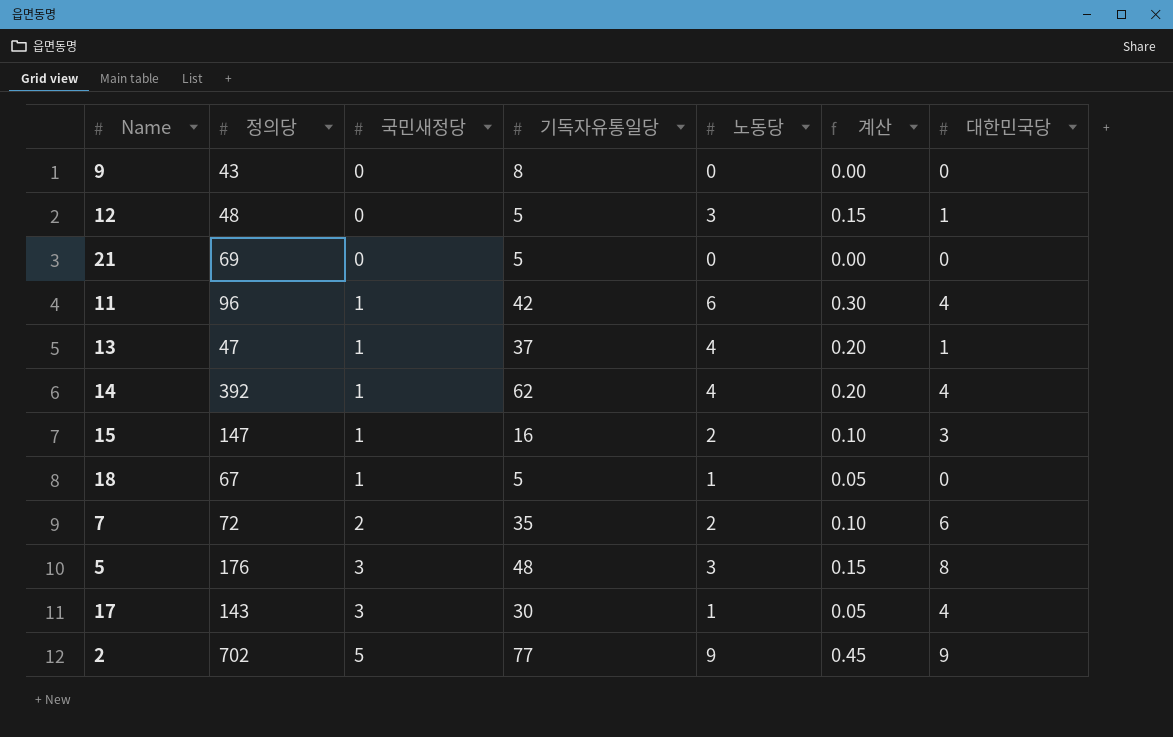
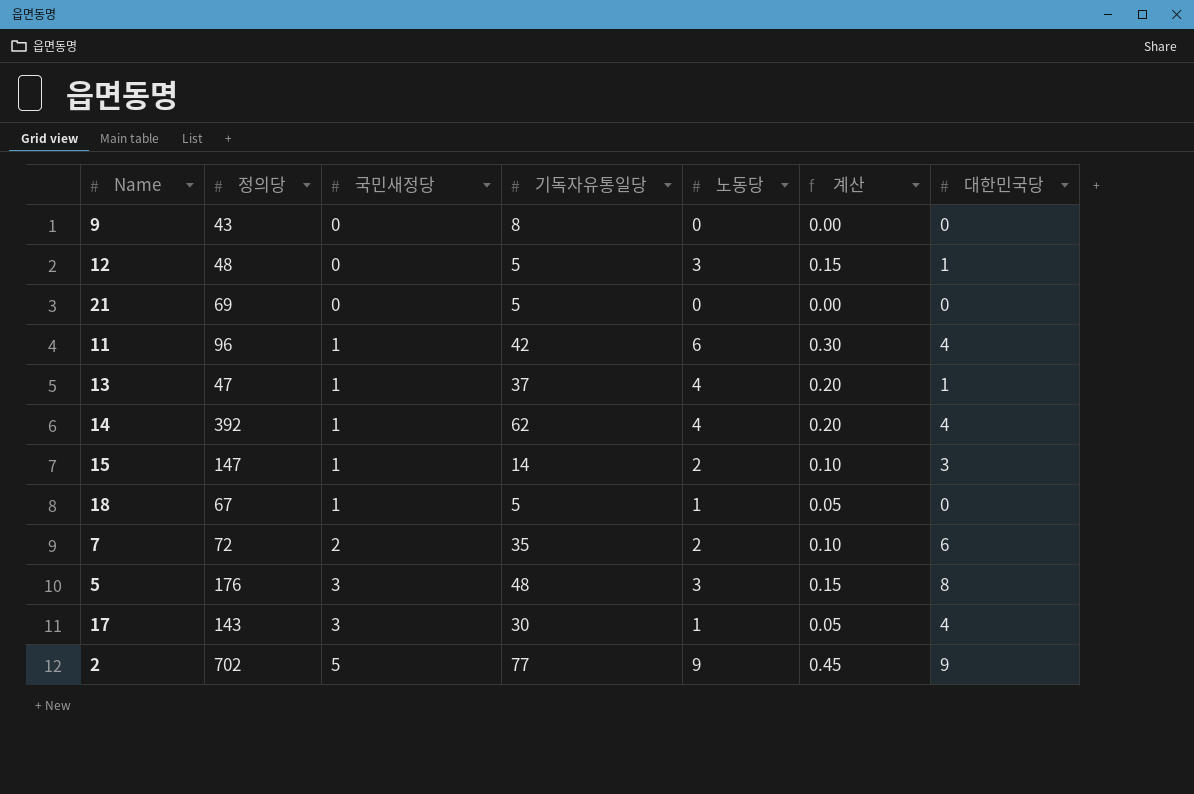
15 | 기독자유통일당: 16 -> 14

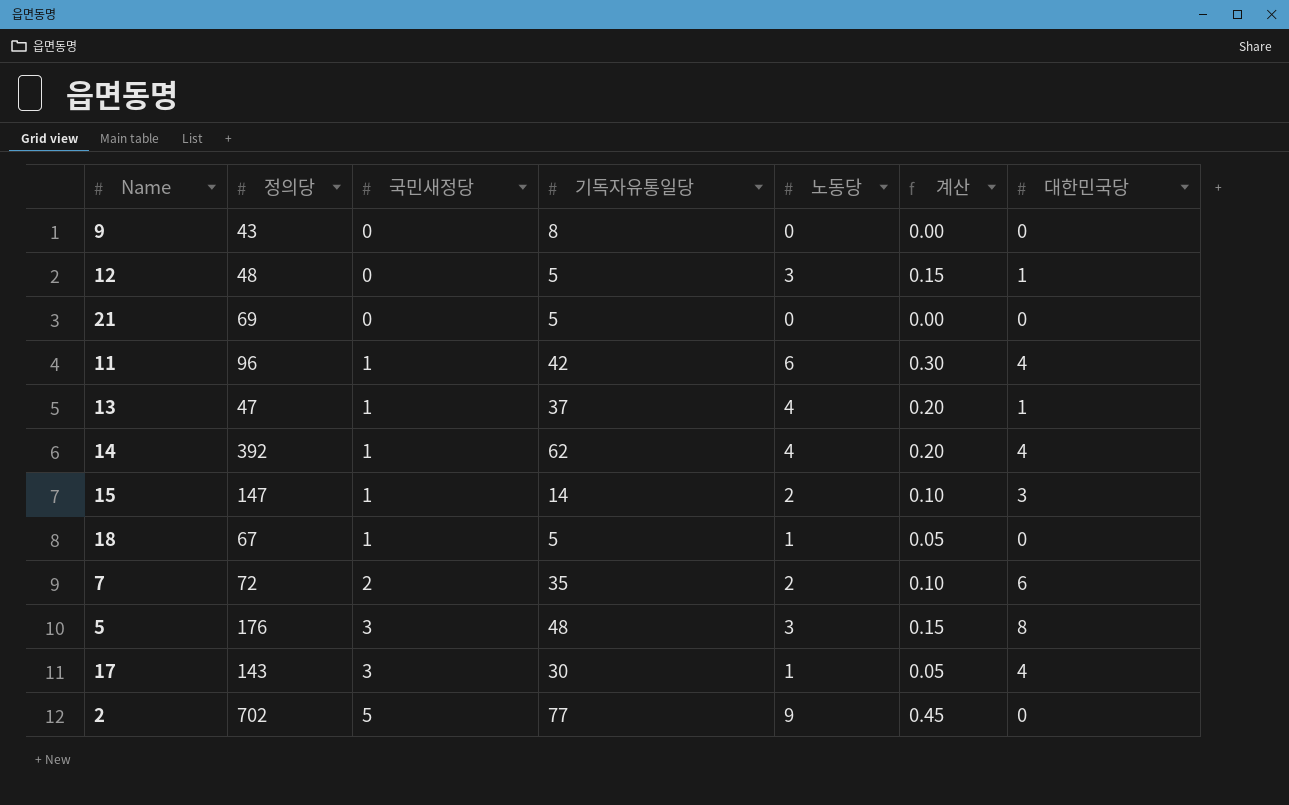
2 | 대한민국당: 9 -> 0

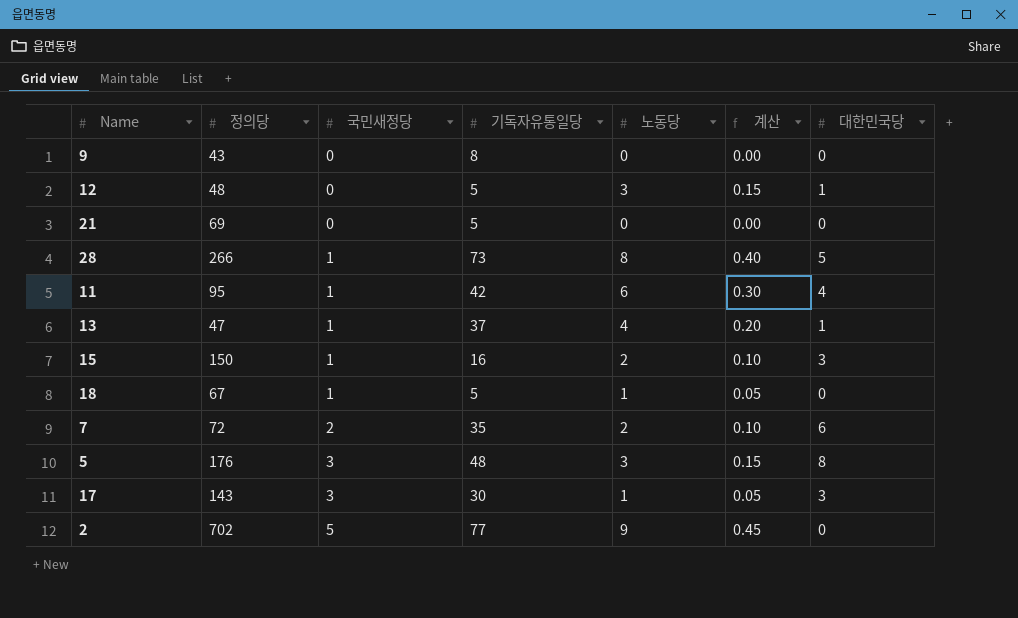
row 14: 392 | 1 | 62 | 4 | 0.20 | 4 -> none
row 28: none -> 266 | 1 | 73 | 8 | 0.40 | 5
11 | 정의당: 96 -> 95
15 | 정의당: 147 -> 150
15 | 기독자유통일당: 14 -> 16
17 | 대한민국당: 4 -> 3

